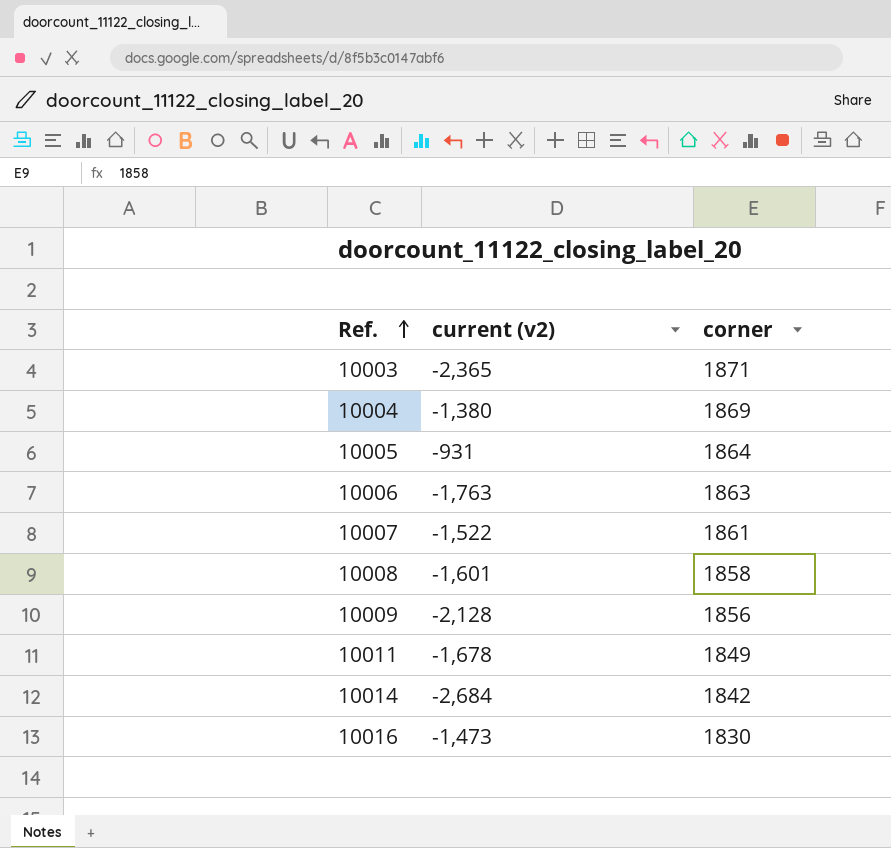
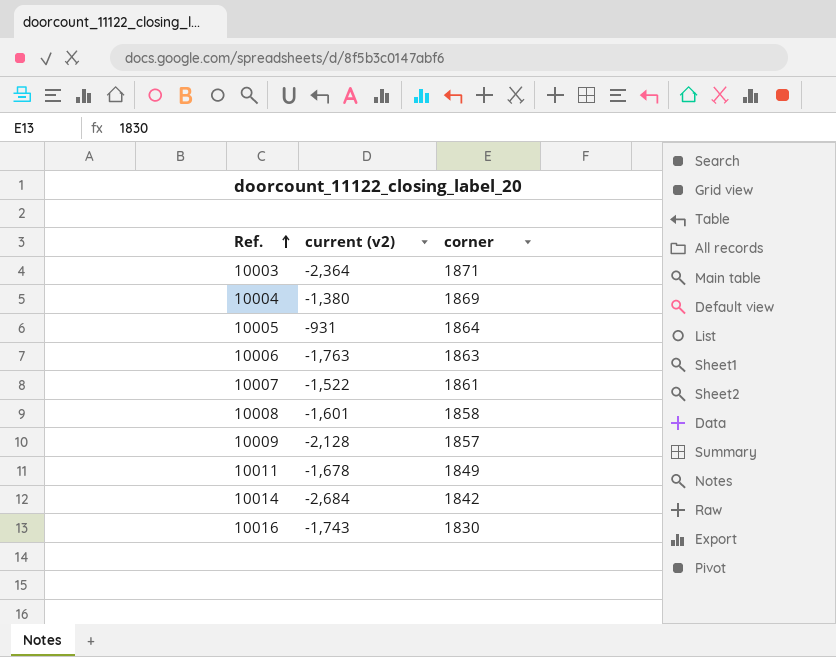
10003 | current (v2): -2,365 -> -2,364
10009 | corner: 1856 -> 1857
10016 | current (v2): -1,473 -> -1,743

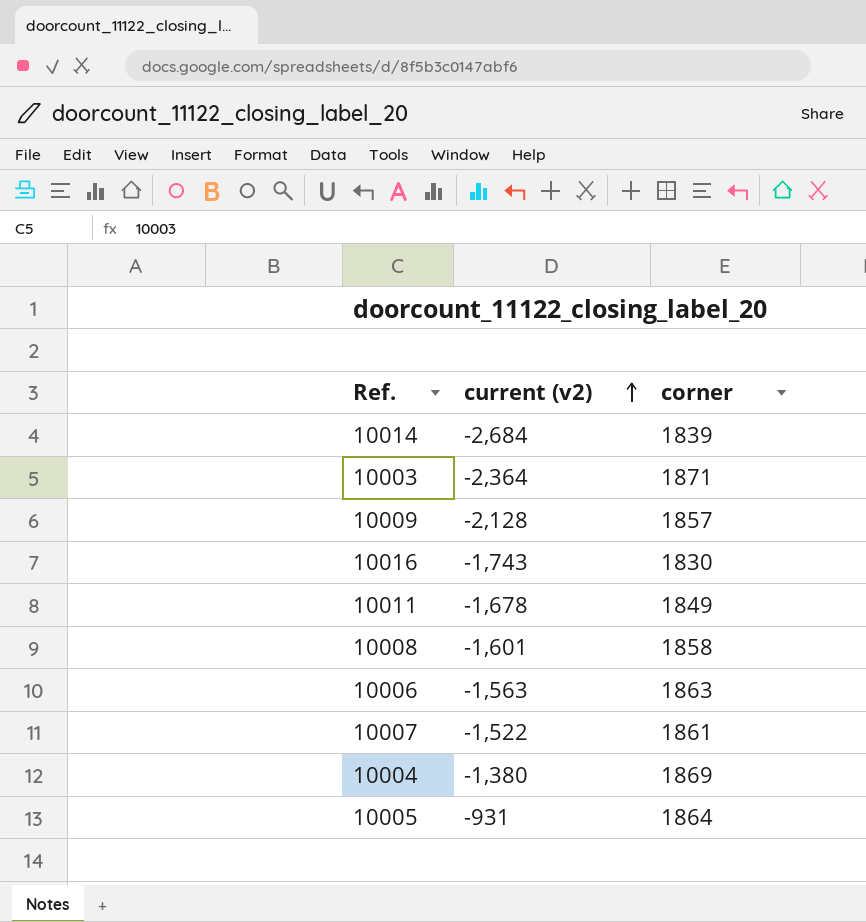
row order: Ref. ascending -> current (v2) ascending
10014 | corner: 1842 -> 1839
10006 | current (v2): -1,763 -> -1,563

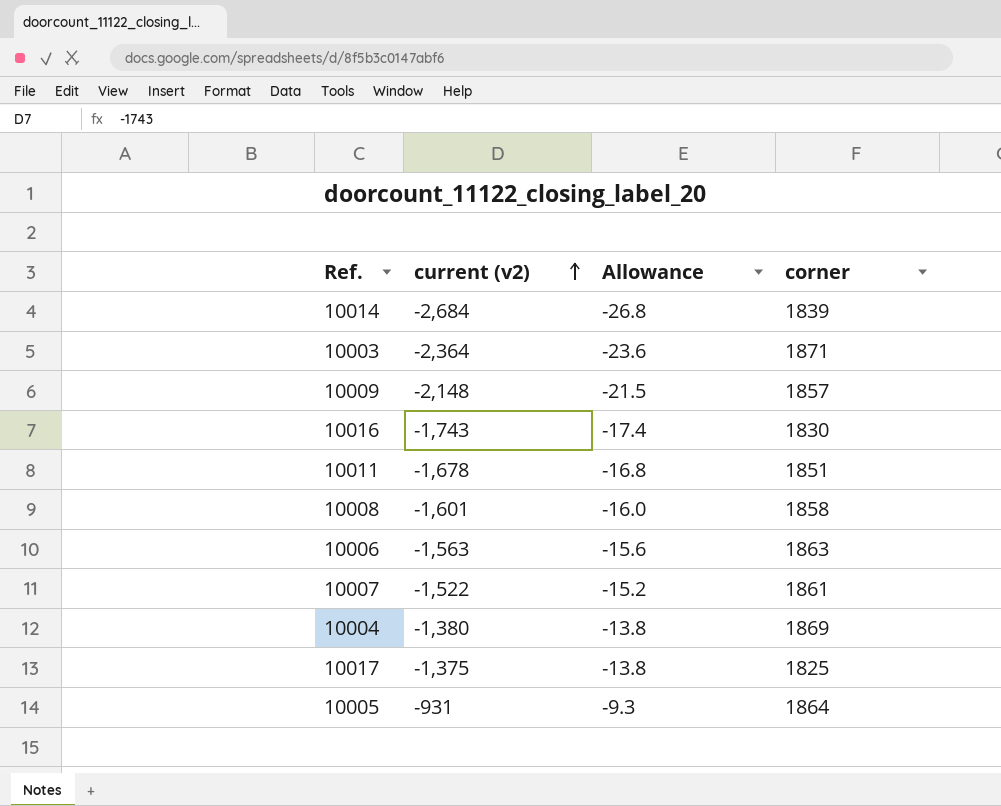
column Allowance | formula: none -> [current (v2)] * 0.01
10009 | current (v2): -2,128 -> -2,148
10011 | corner: 1849 -> 1851
row 10017: none -> -1,375 | -13.8 | 1825

